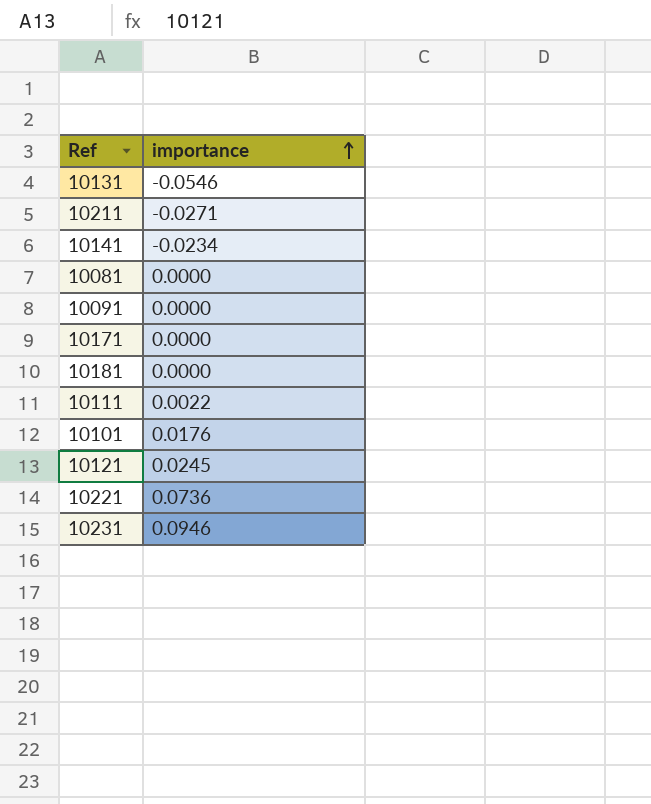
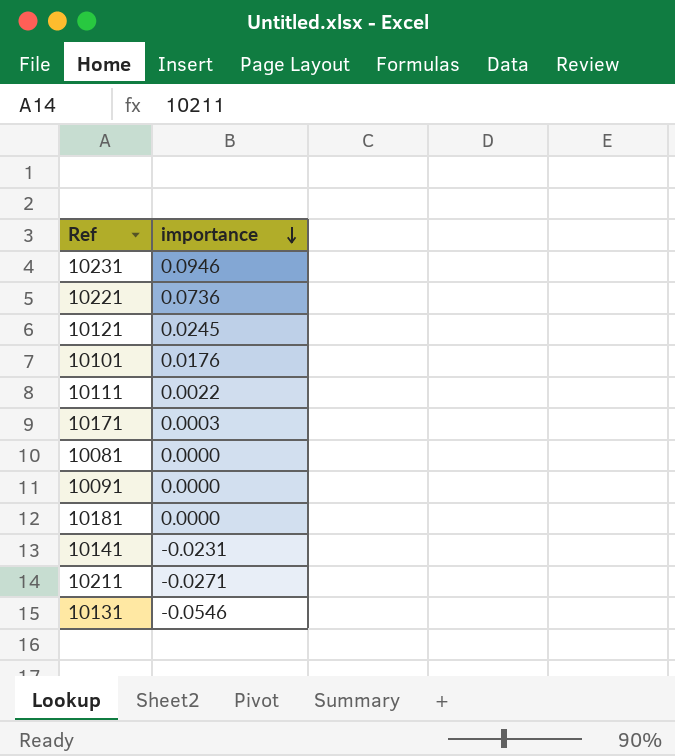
row order: importance ascending -> importance descending
10171 | importance: 0.0000 -> 0.0003
10141 | importance: -0.0234 -> -0.0231

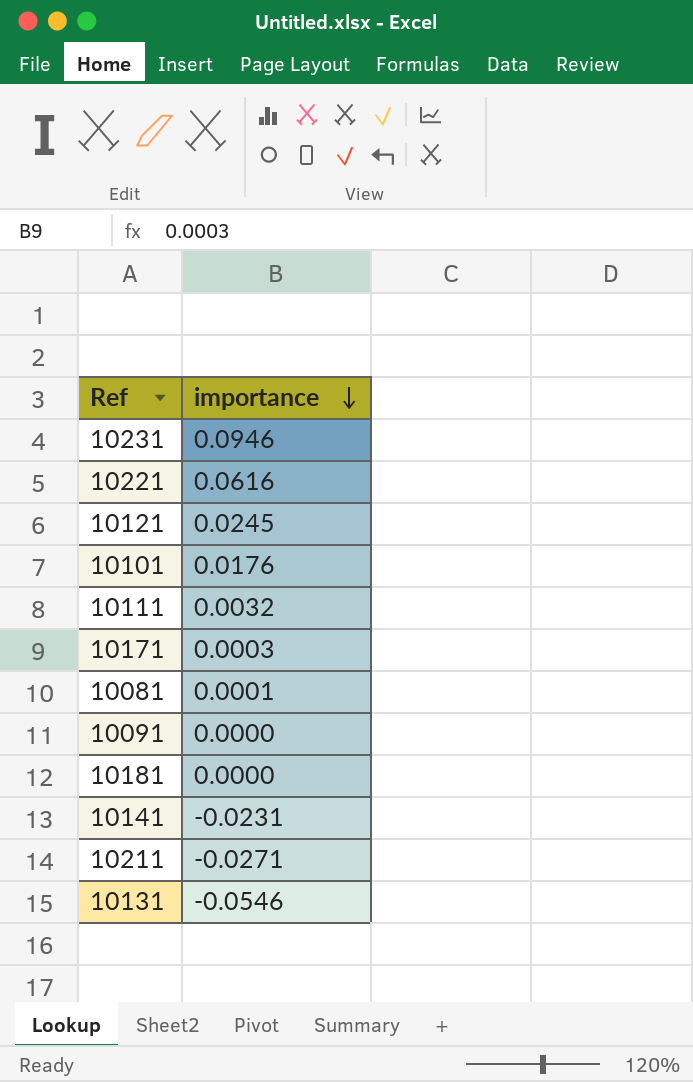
10221 | importance: 0.0736 -> 0.0616
10111 | importance: 0.0022 -> 0.0032
10081 | importance: 0.0000 -> 0.0001

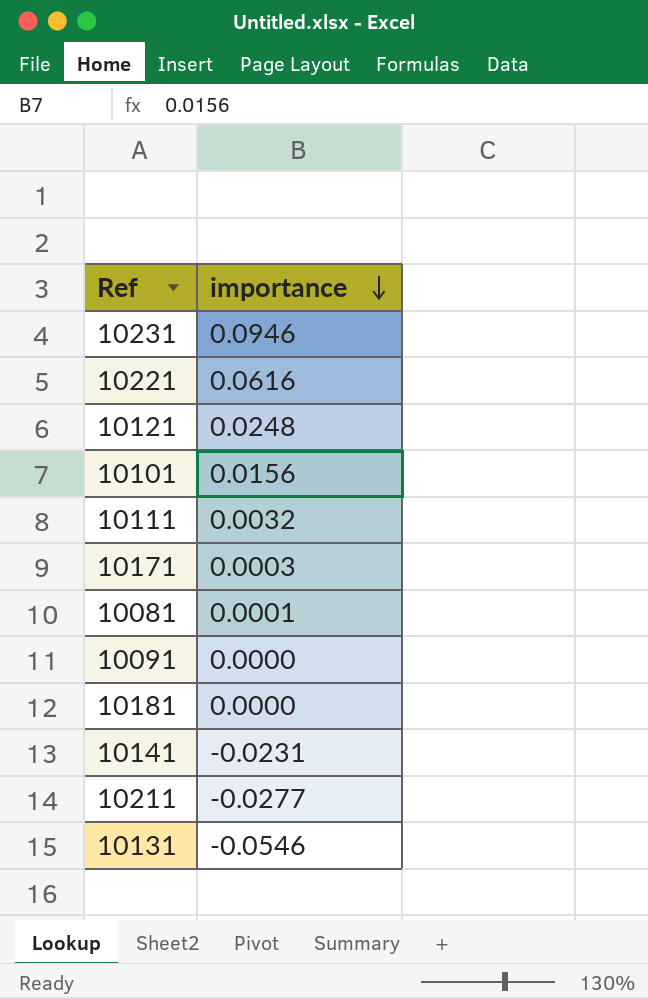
10121 | importance: 0.0245 -> 0.0248
10101 | importance: 0.0176 -> 0.0156
10211 | importance: -0.0271 -> -0.0277

